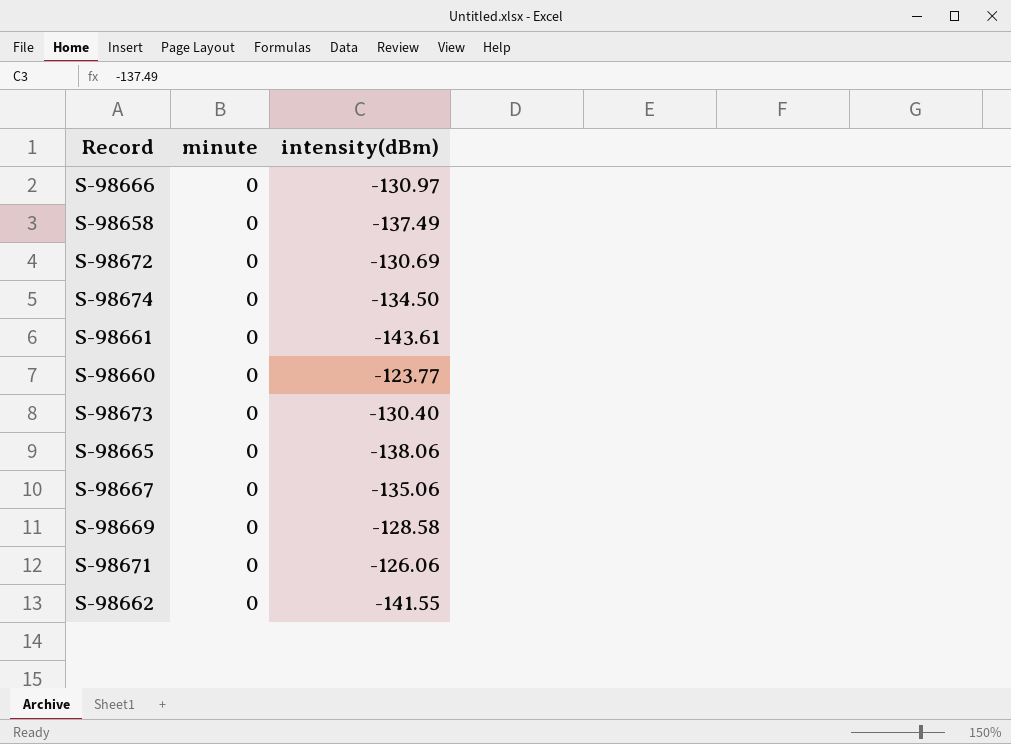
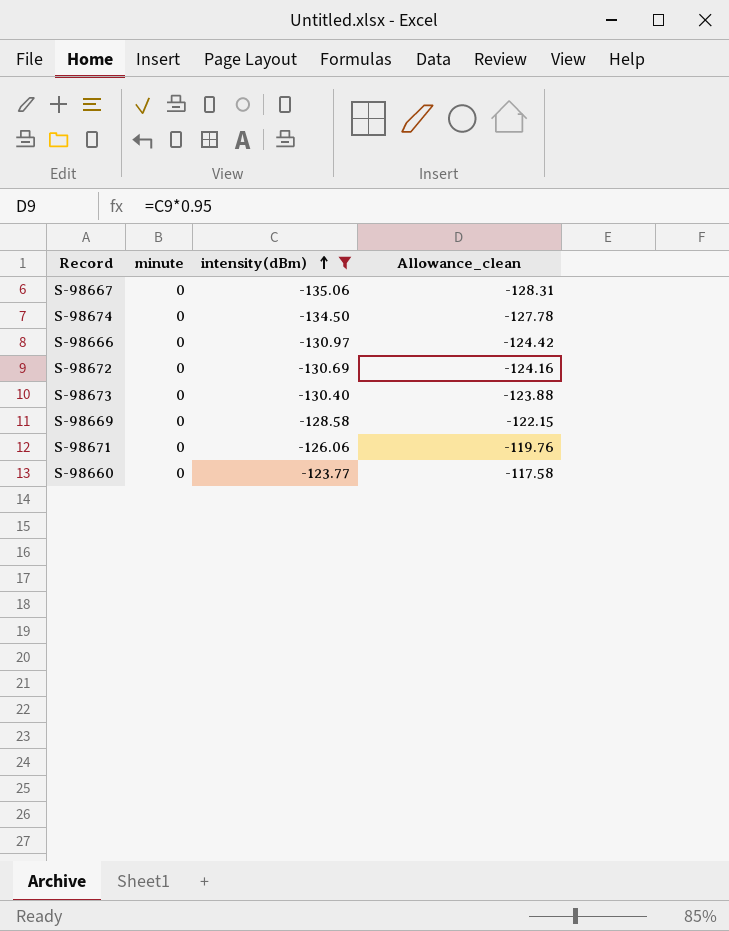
filter: none -> intensity(dBm) >= -135.06
row order: none -> intensity(dBm) ascending
column Allowance_clean | formula: none -> [intensity(dBm)] * 0.95

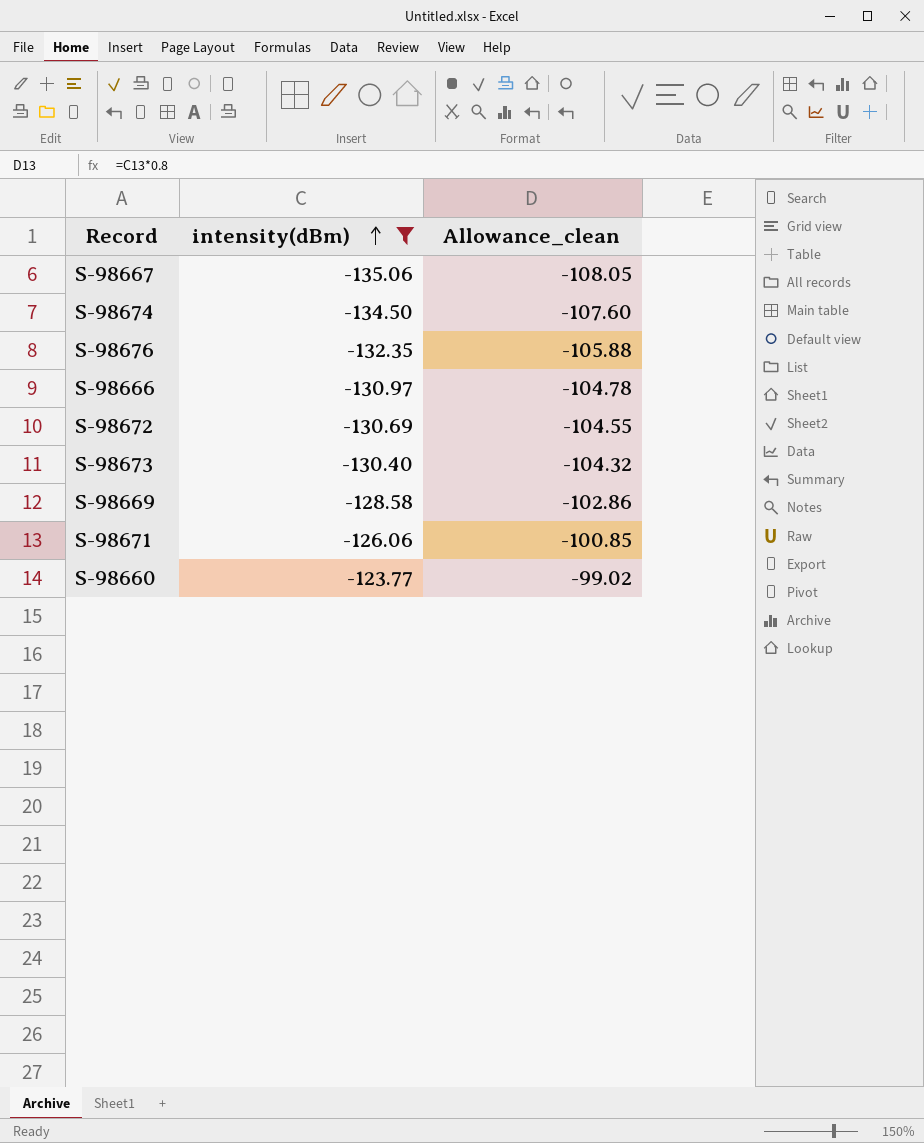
column minute | position: 2 -> none
column Allowance_clean | formula: [intensity(dBm)] * 0.95 -> [intensity(dBm)] * 0.8
row S-98676: none -> -132.35 | -105.88

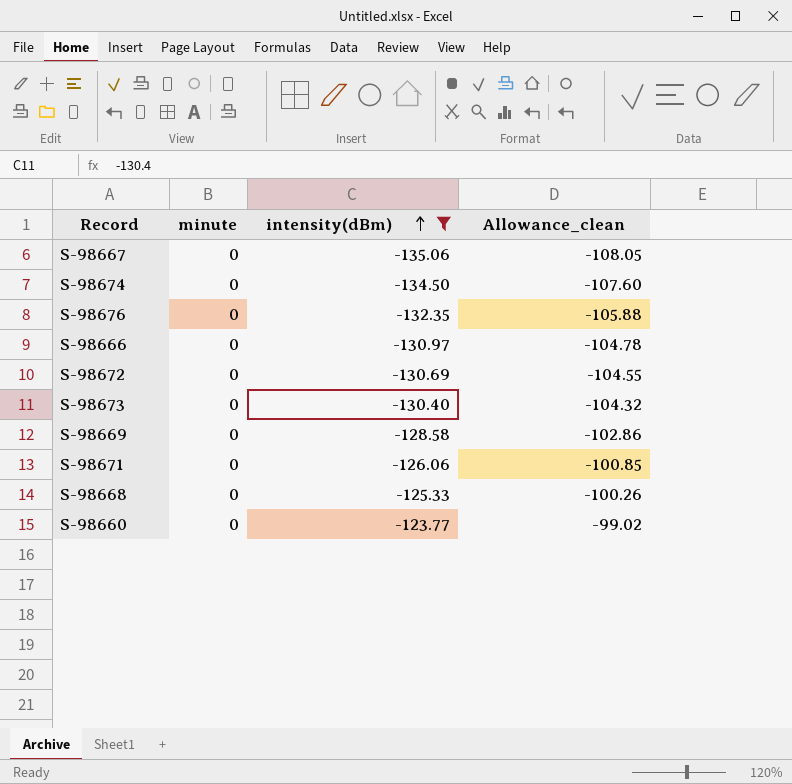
column minute | position: none -> 2
row S-98668: none -> 0 | -125.33 | -100.26

